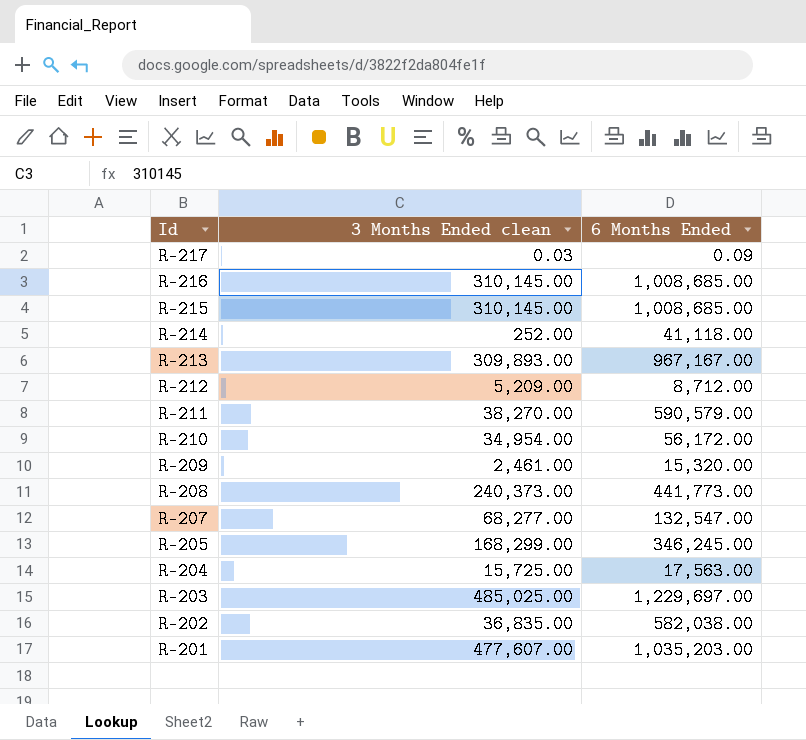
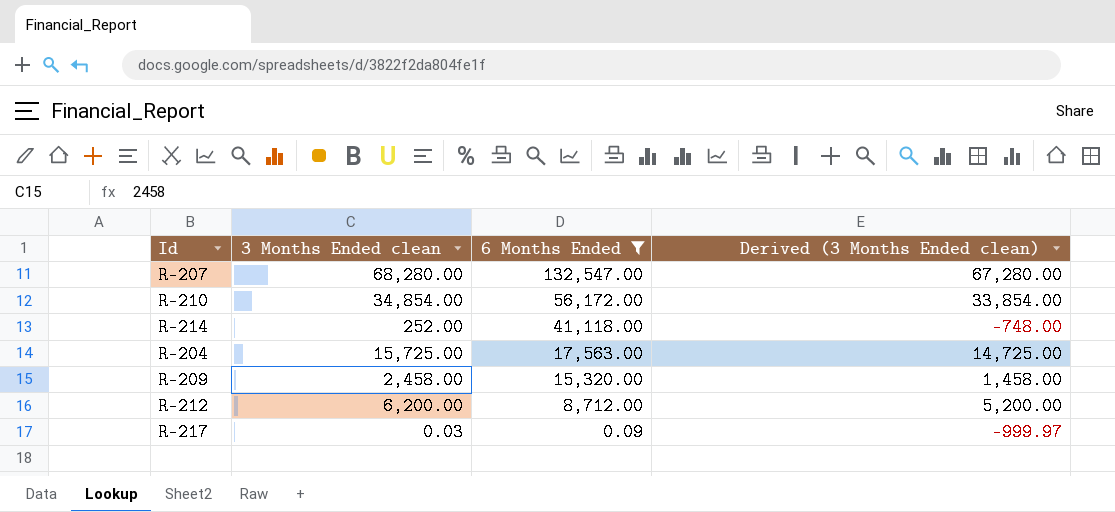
filter: none -> 6 Months Ended <= 132,547.00
row order: Id descending -> 6 Months Ended descending
column Derived (3 Months Ended clean) | formula: none -> [3 Months Ended clean] - 1000
R-207 | 3 Months Ended clean: 68,277.00 -> 68,280.00
R-210 | 3 Months Ended clean: 34,954.00 -> 34,854.00
R-209 | 3 Months Ended clean: 2,461.00 -> 2,458.00
R-212 | 3 Months Ended clean: 5,209.00 -> 6,200.00

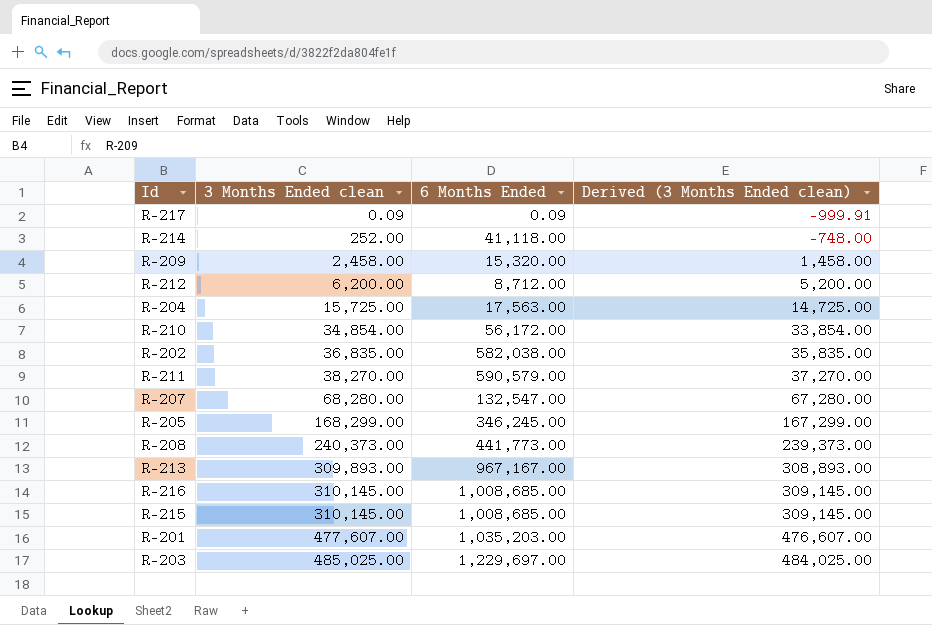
filter: 6 Months Ended <= 132,547.00 -> none
row order: 6 Months Ended descending -> 3 Months Ended clean ascending
R-217 | 3 Months Ended clean: 0.03 -> 0.09
R-217 | Derived (3 Months Ended clean): -999.97 -> -999.91

